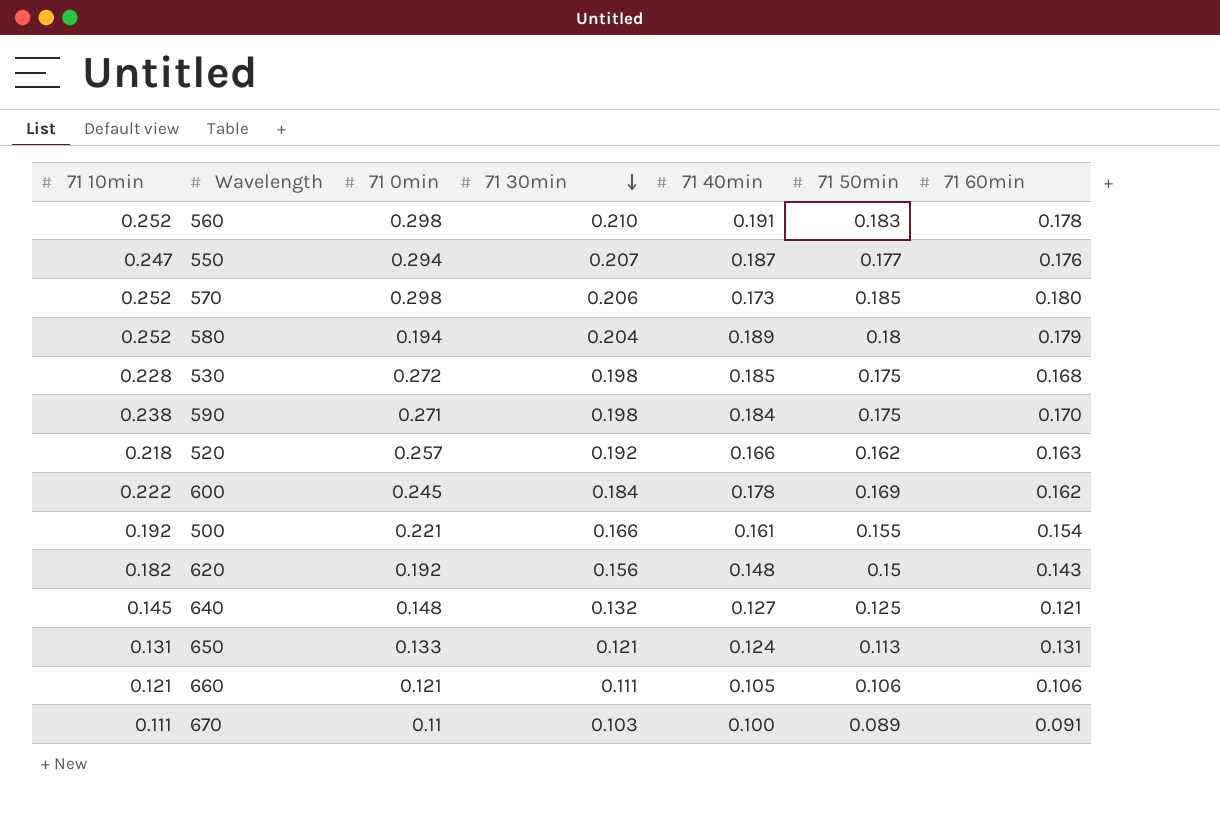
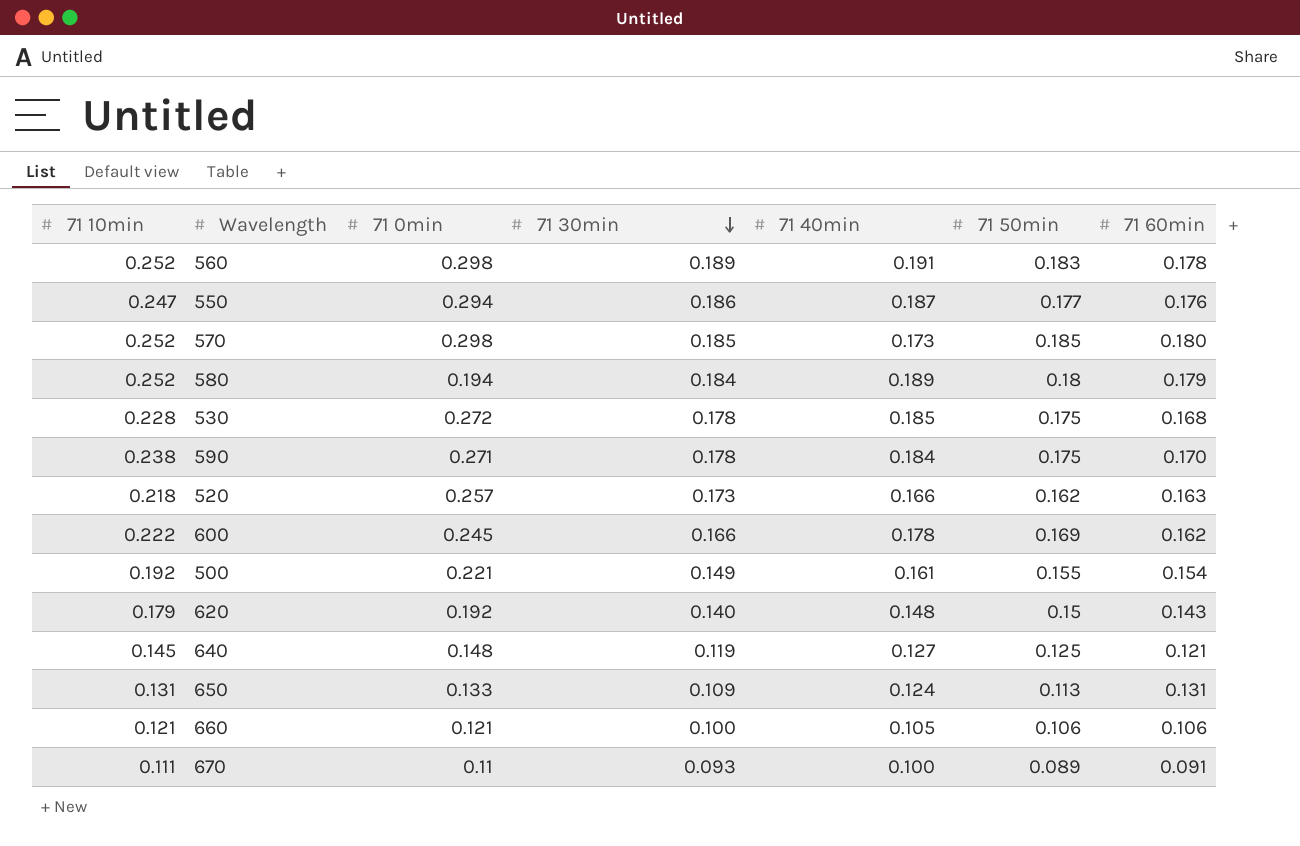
560 | 71 30min: 0.210 -> 0.189
550 | 71 30min: 0.207 -> 0.186
570 | 71 30min: 0.206 -> 0.185
580 | 71 30min: 0.204 -> 0.184
530 | 71 30min: 0.198 -> 0.178
590 | 71 30min: 0.198 -> 0.178
520 | 71 30min: 0.192 -> 0.173
600 | 71 30min: 0.184 -> 0.166
500 | 71 30min: 0.166 -> 0.149
620 | 71 10min: 0.182 -> 0.179
620 | 71 30min: 0.156 -> 0.140
640 | 71 30min: 0.132 -> 0.119
650 | 71 30min: 0.121 -> 0.109
660 | 71 30min: 0.111 -> 0.100
670 | 71 30min: 0.103 -> 0.093

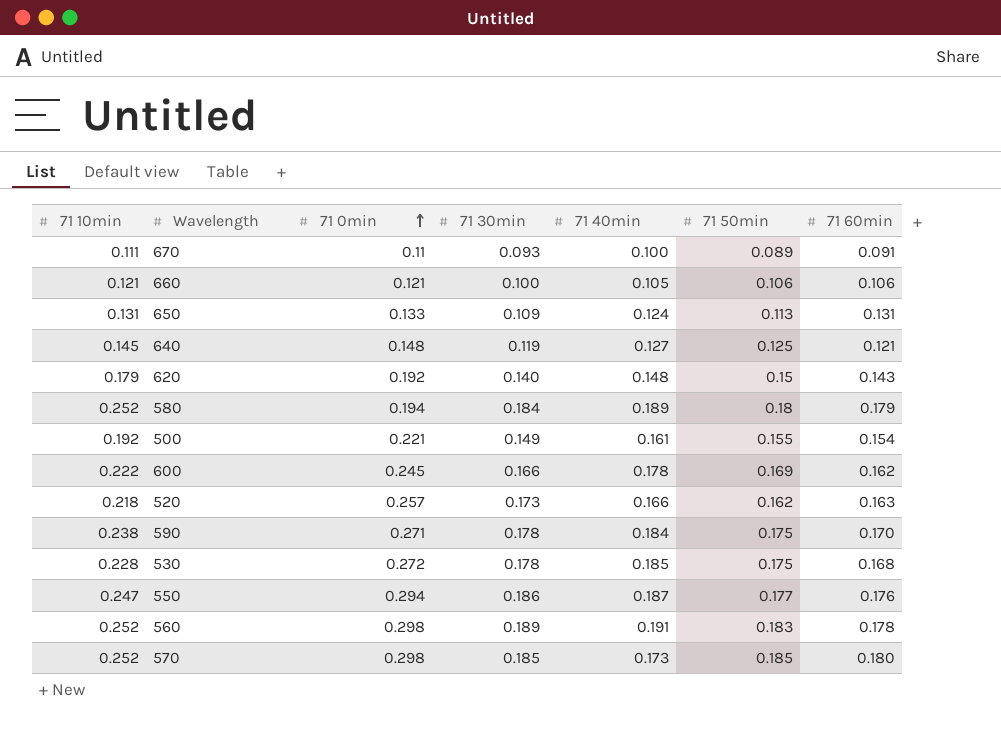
row order: 71 30min descending -> 71 0min ascending

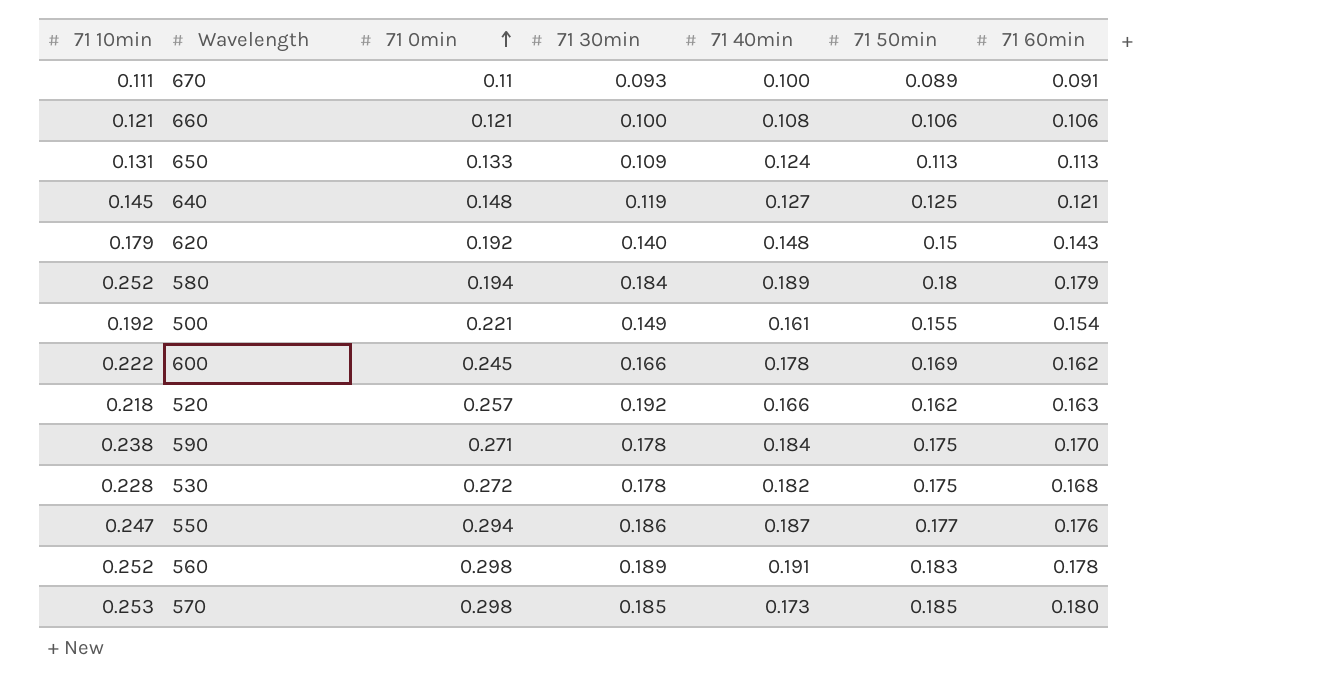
660 | 71 40min: 0.105 -> 0.108
650 | 71 60min: 0.131 -> 0.113
520 | 71 30min: 0.173 -> 0.192
530 | 71 40min: 0.185 -> 0.182
570 | 71 10min: 0.252 -> 0.253

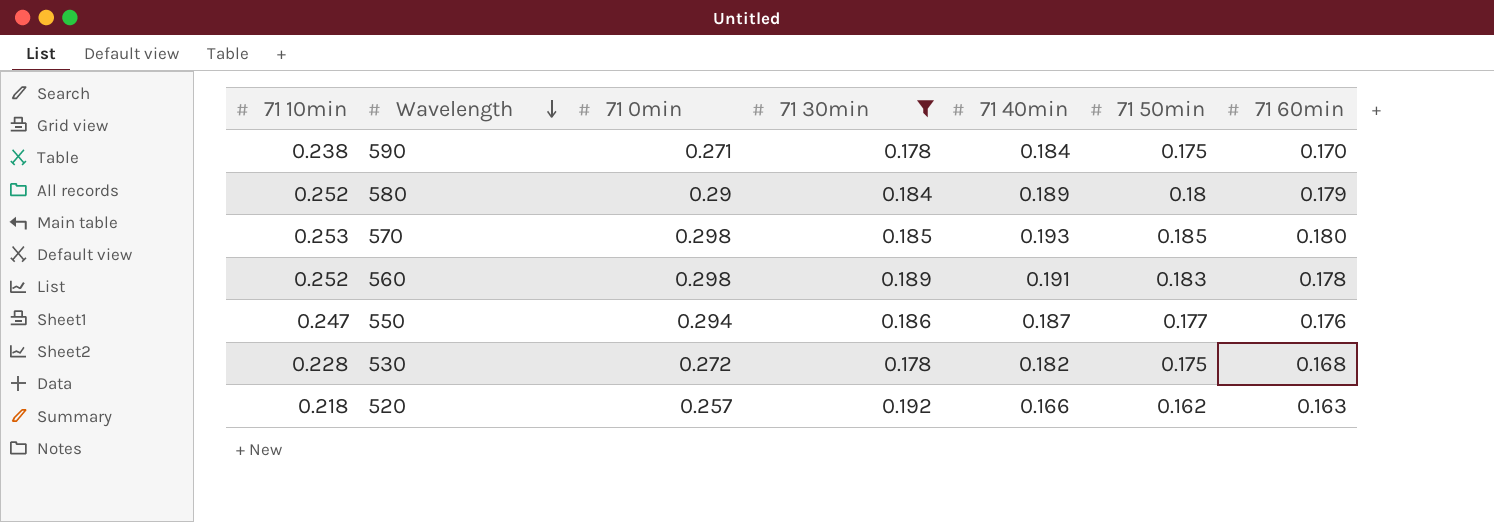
filter: none -> 71 30min >= 0.178
row order: 71 0min ascending -> Wavelength descending
580 | 71 0min: 0.194 -> 0.29
570 | 71 40min: 0.173 -> 0.193

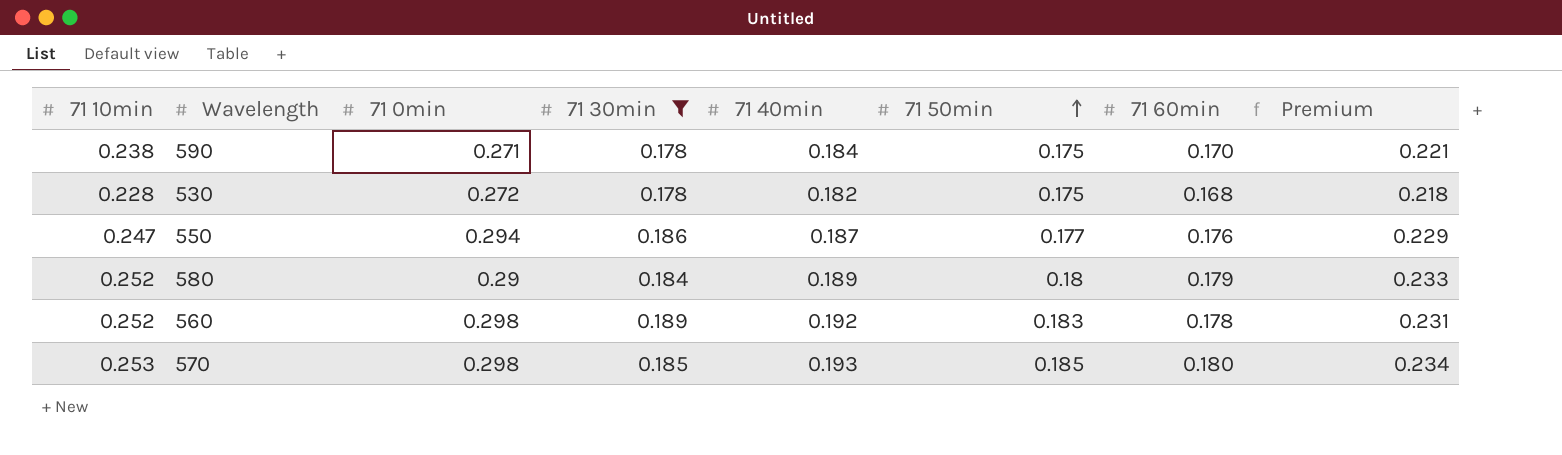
row order: Wavelength descending -> 71 50min ascending
column Premium | formula: none -> [71 60min] * 1.3
row 520: 0.218 | 0.257 | 0.192 | 0.166 | 0.162 | 0.163 -> none
560 | 71 40min: 0.191 -> 0.192

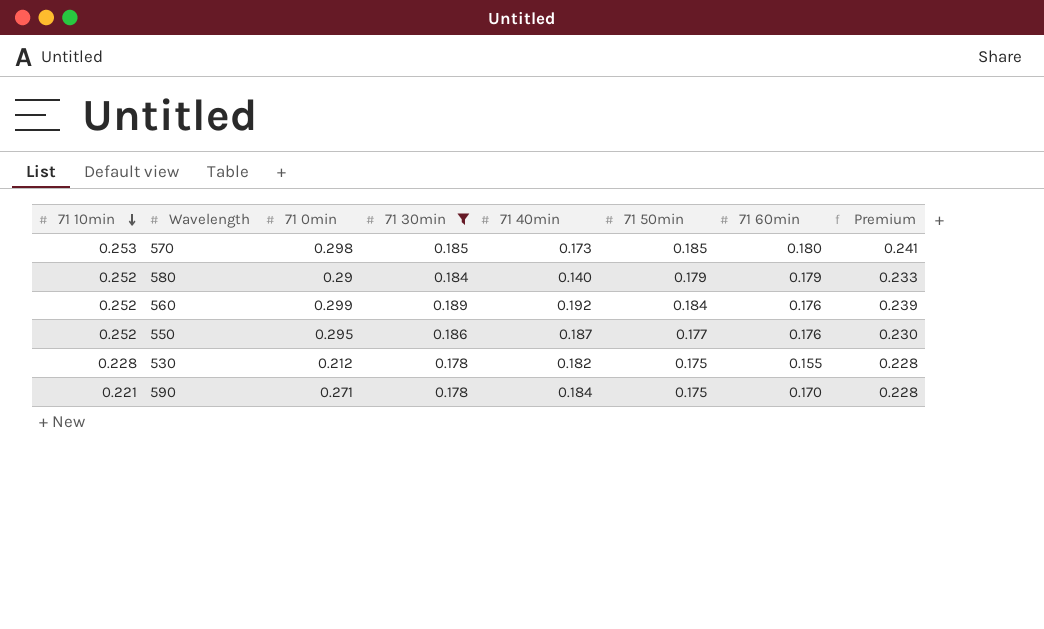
row order: 71 50min ascending -> 71 10min descending
column Premium | formula: [71 60min] * 1.3 -> [71 50min] * 1.3
570 | 71 40min: 0.193 -> 0.173
580 | 71 40min: 0.189 -> 0.140
580 | 71 50min: 0.18 -> 0.179
560 | 71 0min: 0.298 -> 0.299
560 | 71 50min: 0.183 -> 0.184
560 | 71 60min: 0.178 -> 0.176
550 | 71 10min: 0.247 -> 0.252
550 | 71 0min: 0.294 -> 0.295
530 | 71 0min: 0.272 -> 0.212
530 | 71 60min: 0.168 -> 0.155
590 | 71 10min: 0.238 -> 0.221

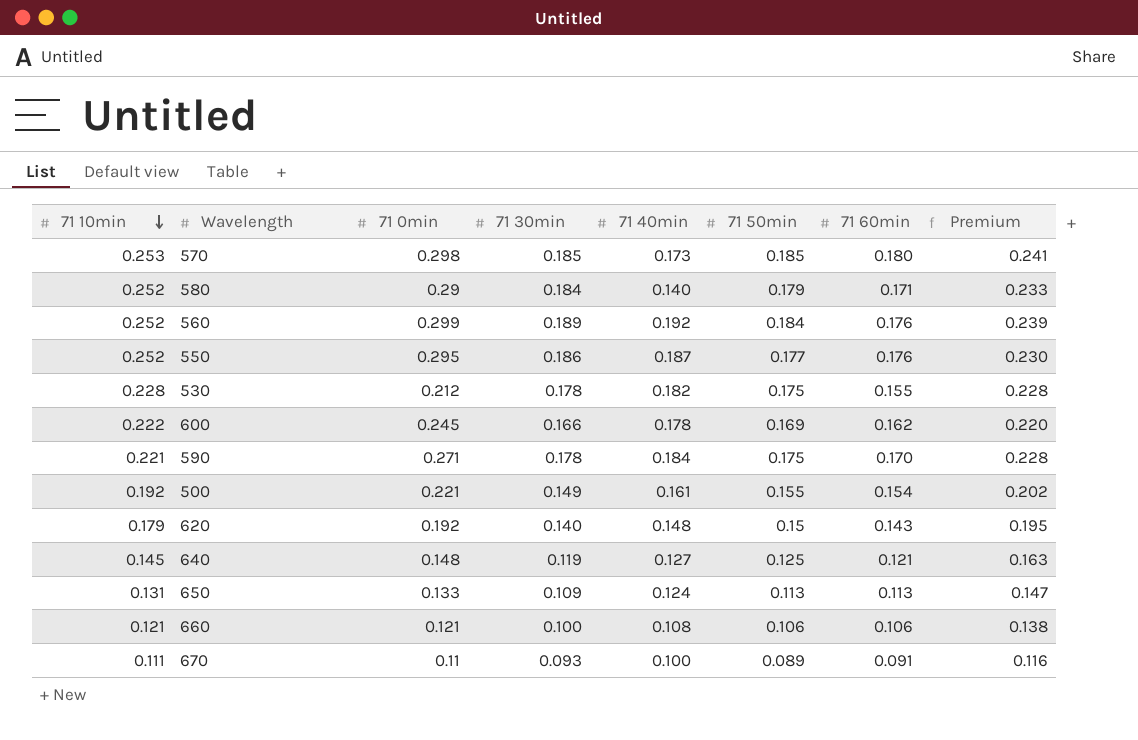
filter: 71 30min >= 0.178 -> none
580 | 71 60min: 0.179 -> 0.171

